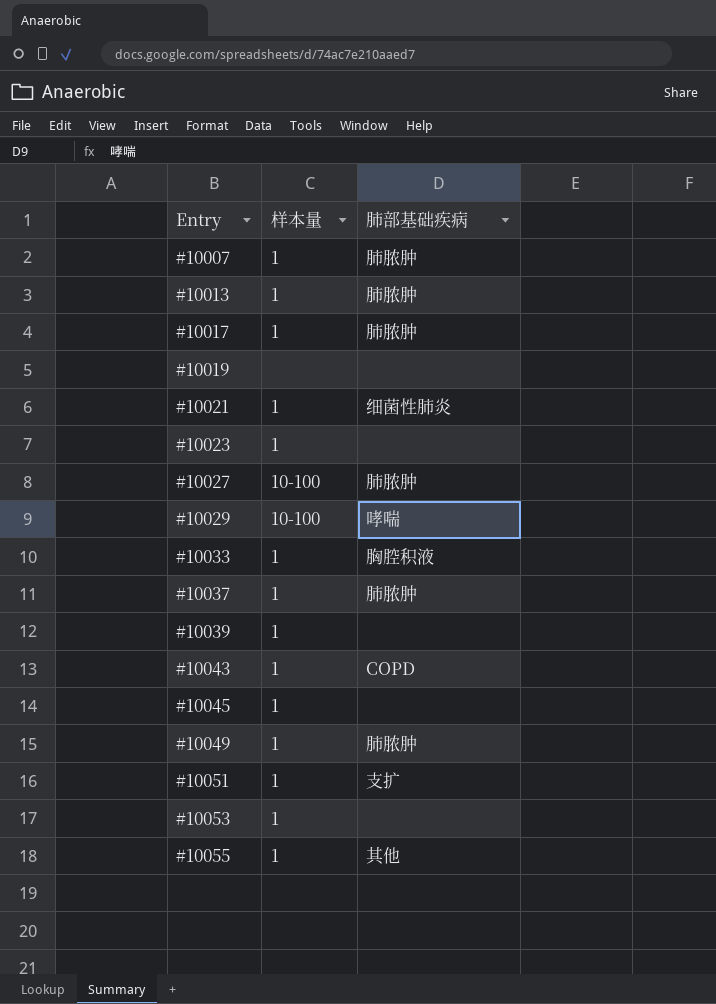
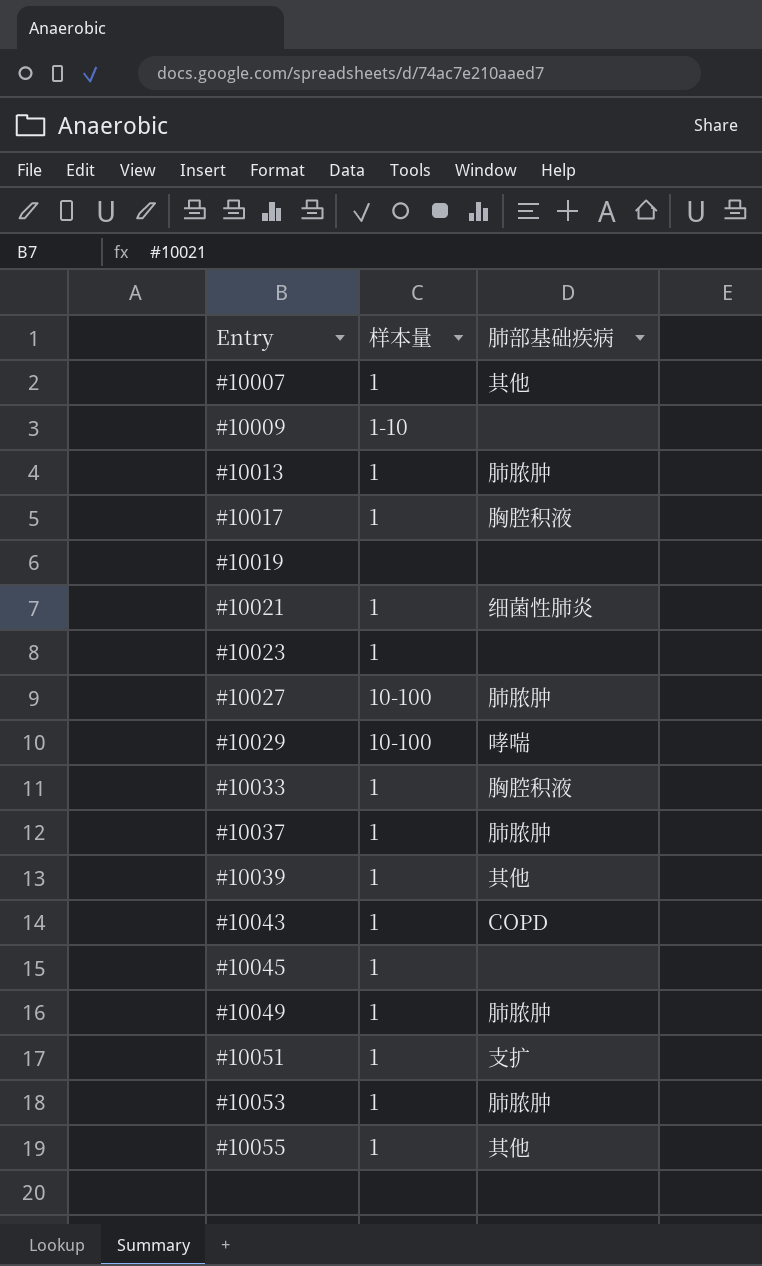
#10007 | 肺部基础疾病: 肺脓肿 -> 其他
row #10009: none -> 1-10 | none
#10017 | 肺部基础疾病: 肺脓肿 -> 胸腔积液
#10039 | 肺部基础疾病: none -> 其他
#10053 | 肺部基础疾病: none -> 肺脓肿

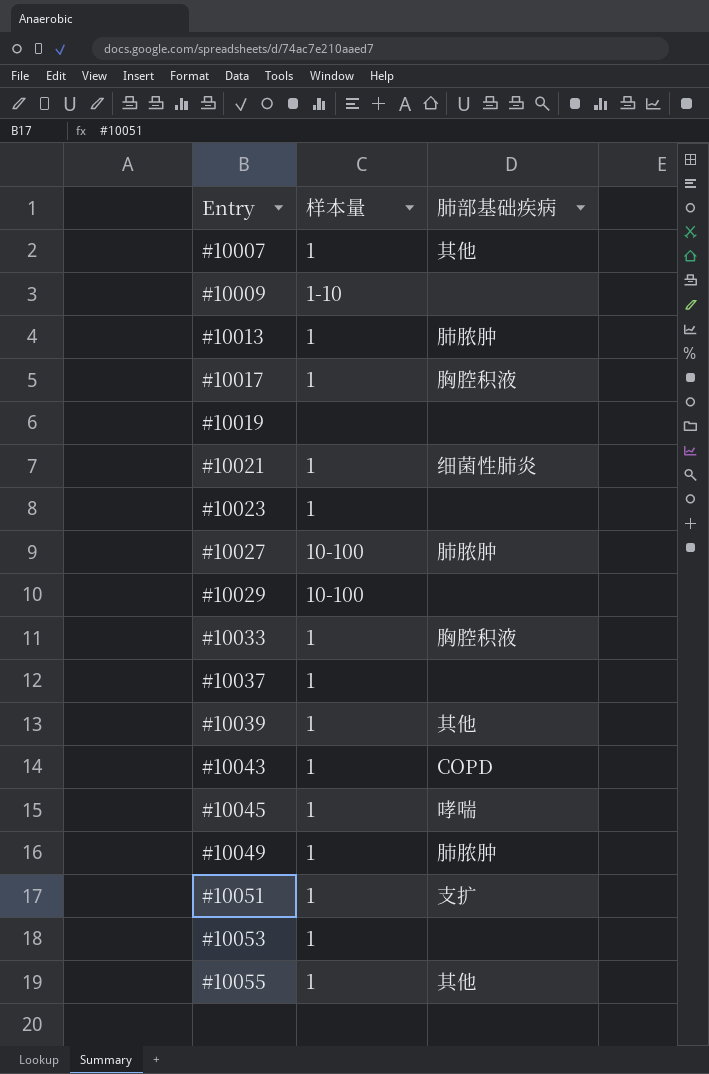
#10029 | 肺部基础疾病: 哮喘 -> none
#10037 | 肺部基础疾病: 肺脓肿 -> none
#10045 | 肺部基础疾病: none -> 哮喘
#10053 | 肺部基础疾病: 肺脓肿 -> none

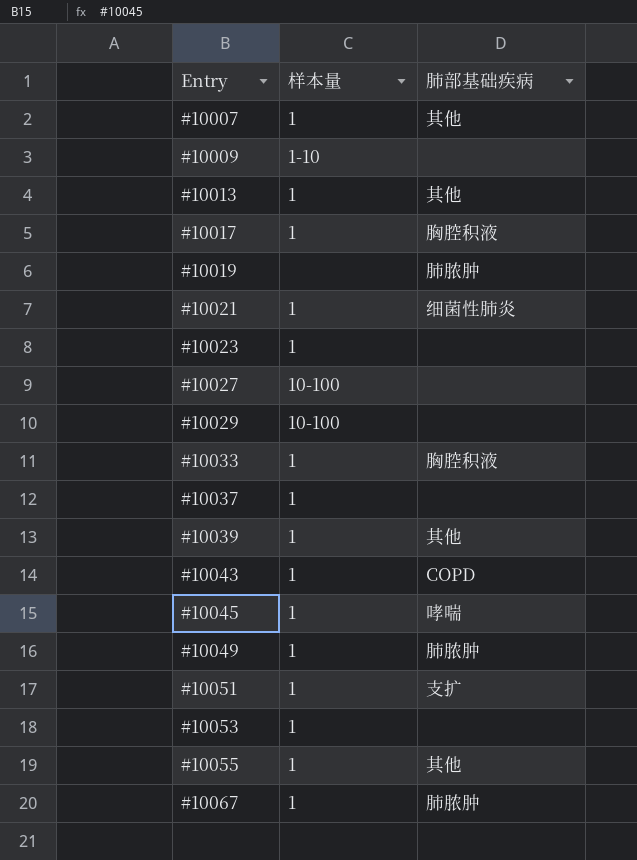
#10013 | 肺部基础疾病: 肺脓肿 -> 其他
#10019 | 肺部基础疾病: none -> 肺脓肿
#10027 | 肺部基础疾病: 肺脓肿 -> none
row #10067: none -> 1 | 肺脓肿

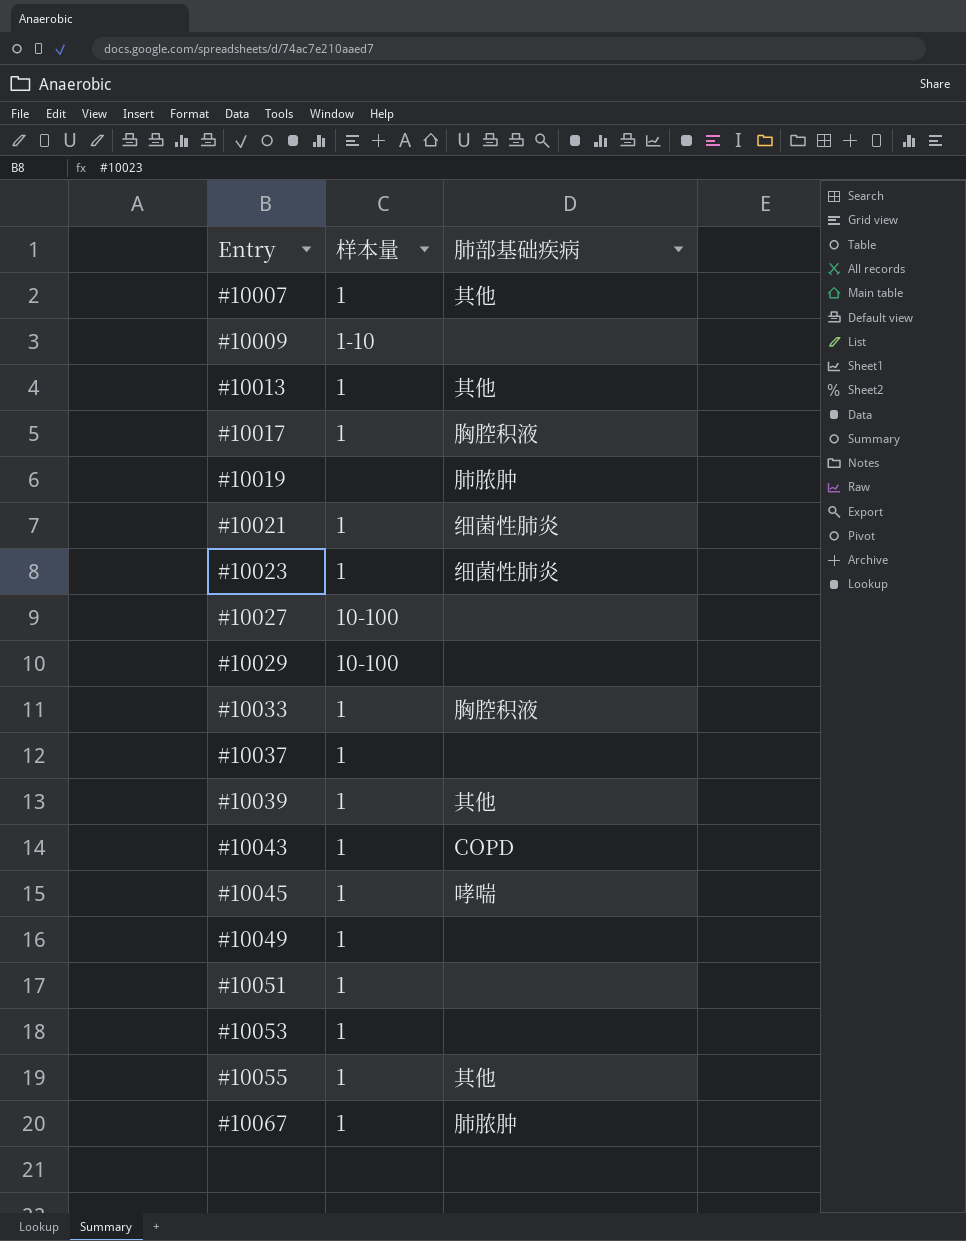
#10023 | 肺部基础疾病: none -> 细菌性肺炎
#10049 | 肺部基础疾病: 肺脓肿 -> none
#10051 | 肺部基础疾病: 支扩 -> none

